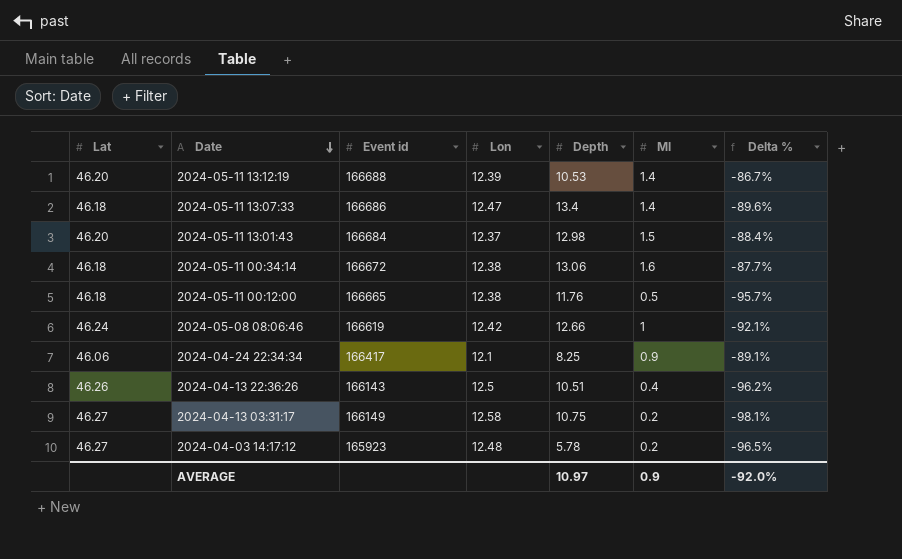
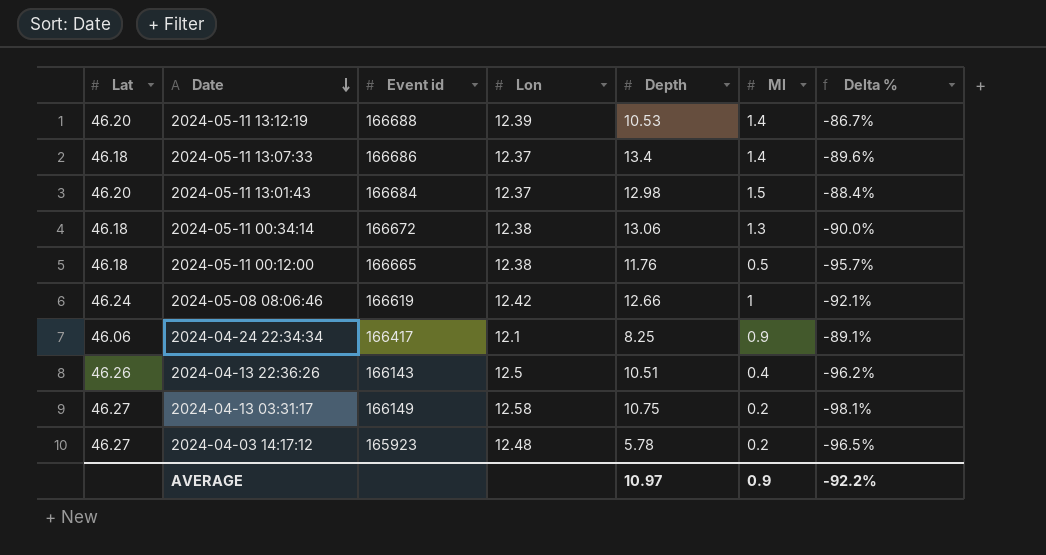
2024-05-11 13:07:33 | Lon: 12.47 -> 12.37
2024-05-11 00:34:14 | Ml: 1.6 -> 1.3
2024-05-11 00:34:14 | Delta %: -87.7% -> -90.0%
AVERAGE | Delta %: -92.0% -> -92.2%

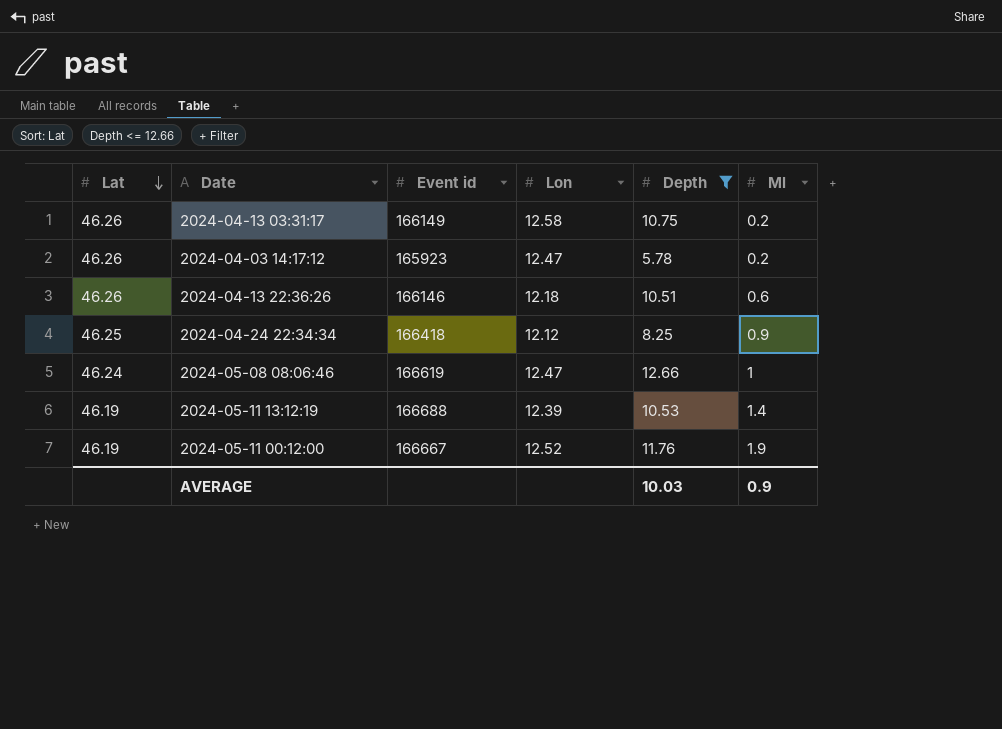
filter: none -> Depth <= 12.66
row order: Date descending -> Lat descending
column Delta % | formula: ([Ml] - [Depth]) / [Depth] -> none
2024-04-13 03:31:17 | Lat: 46.27 -> 46.26
2024-04-03 14:17:12 | Lat: 46.27 -> 46.26
2024-04-03 14:17:12 | Lon: 12.48 -> 12.47
2024-04-13 22:36:26 | Event id: 166143 -> 166146
2024-04-13 22:36:26 | Lon: 12.5 -> 12.18
2024-04-13 22:36:26 | Ml: 0.4 -> 0.6
2024-04-24 22:34:34 | Lat: 46.06 -> 46.25
2024-04-24 22:34:34 | Event id: 166417 -> 166418
2024-04-24 22:34:34 | Lon: 12.1 -> 12.12
2024-05-08 08:06:46 | Lon: 12.42 -> 12.47
2024-05-11 13:12:19 | Lat: 46.20 -> 46.19
2024-05-11 00:12:00 | Lat: 46.18 -> 46.19
2024-05-11 00:12:00 | Event id: 166665 -> 166667
2024-05-11 00:12:00 | Lon: 12.38 -> 12.52
2024-05-11 00:12:00 | Ml: 0.5 -> 1.9
AVERAGE | Depth: 10.97 -> 10.03

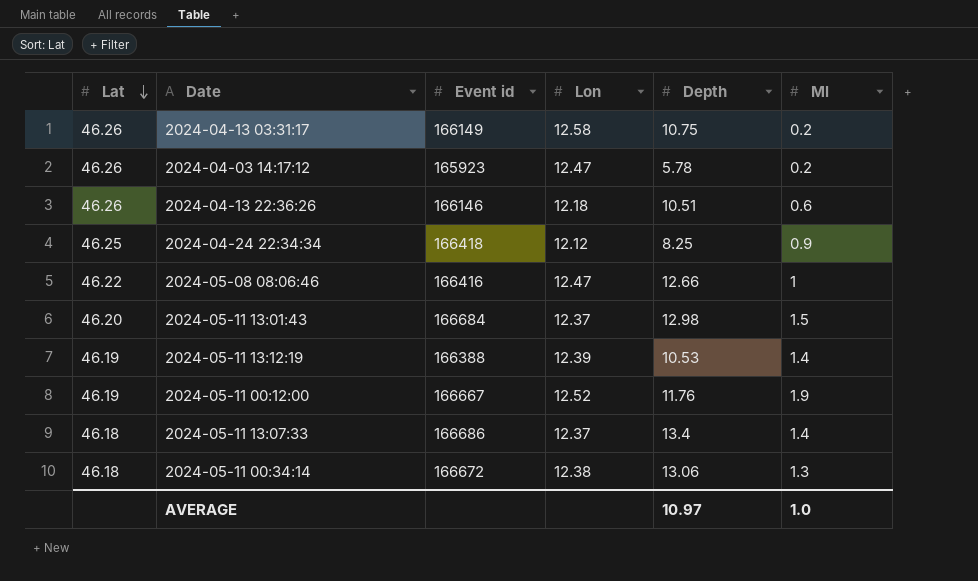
filter: Depth <= 12.66 -> none
2024-05-08 08:06:46 | Lat: 46.24 -> 46.22
2024-05-08 08:06:46 | Event id: 166619 -> 166416
2024-05-11 13:12:19 | Event id: 166688 -> 166388
AVERAGE | Depth: 10.03 -> 10.97
AVERAGE | Ml: 0.9 -> 1.0

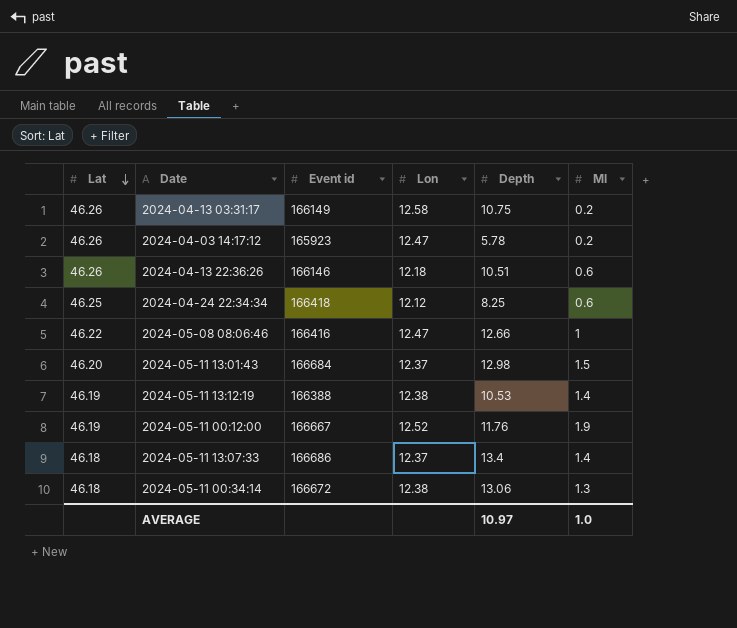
2024-04-24 22:34:34 | Ml: 0.9 -> 0.6
2024-05-11 13:12:19 | Lon: 12.39 -> 12.38

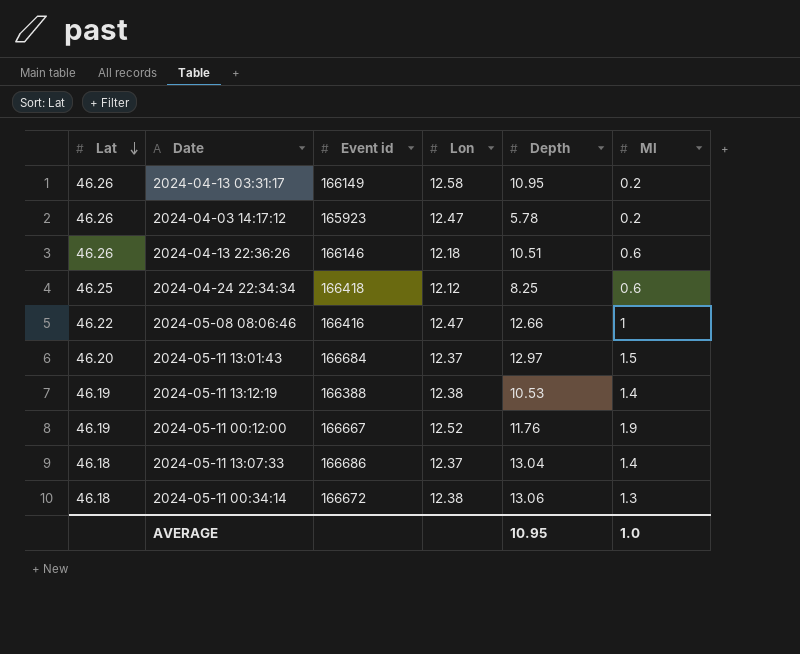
2024-04-13 03:31:17 | Depth: 10.75 -> 10.95
2024-05-11 13:01:43 | Depth: 12.98 -> 12.97
2024-05-11 13:07:33 | Depth: 13.4 -> 13.04
AVERAGE | Depth: 10.97 -> 10.95

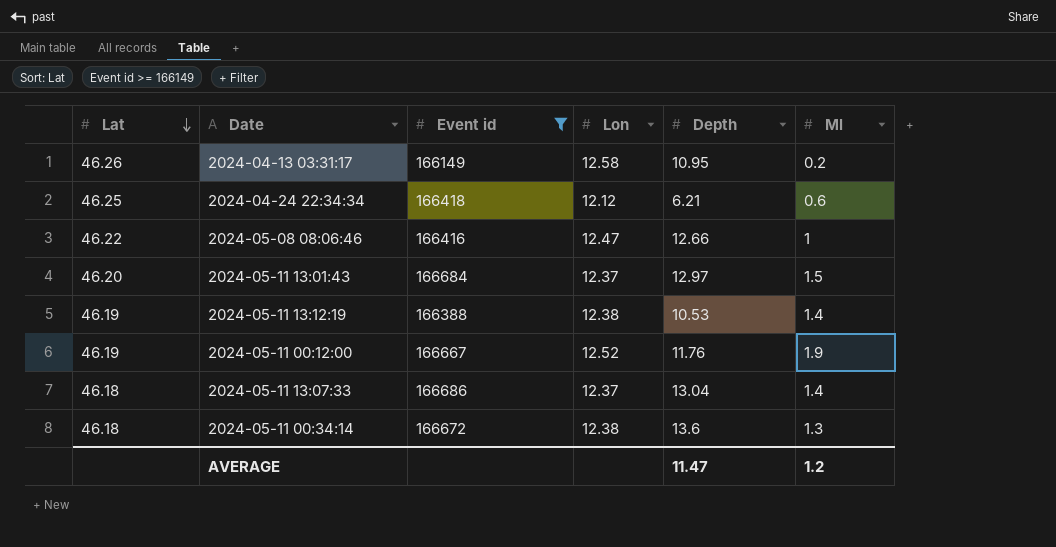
filter: none -> Event id >= 166149
2024-04-24 22:34:34 | Depth: 8.25 -> 6.21
2024-05-11 00:34:14 | Depth: 13.06 -> 13.6
AVERAGE | Depth: 10.95 -> 11.47
AVERAGE | Ml: 1.0 -> 1.2

